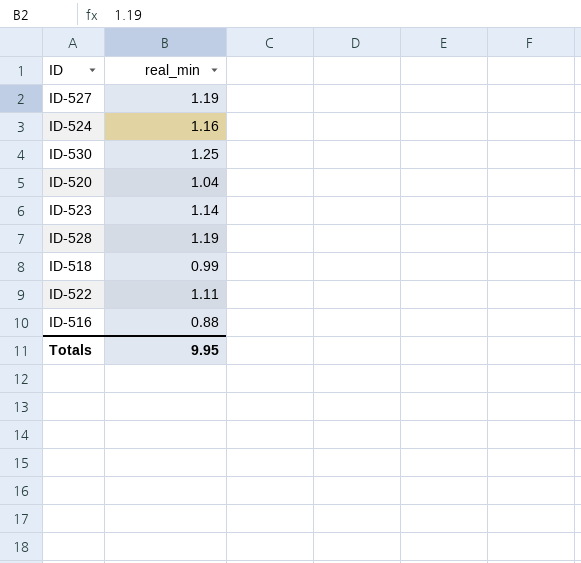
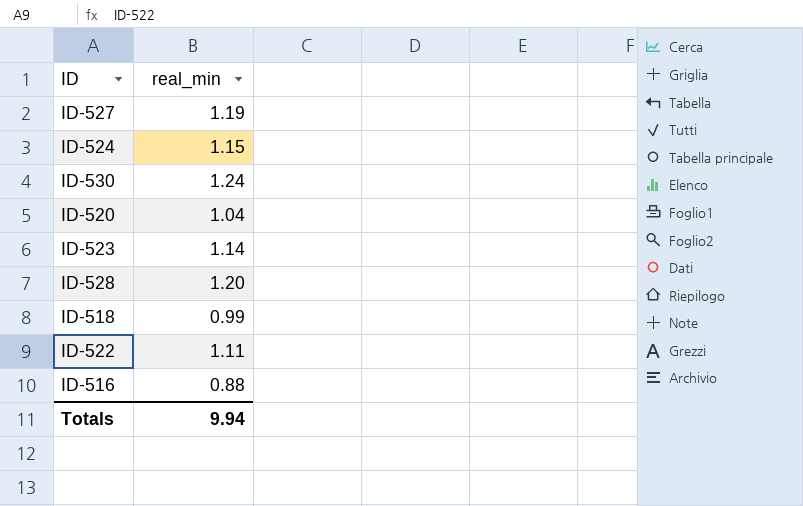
ID-524 | real_min: 1.16 -> 1.15
ID-530 | real_min: 1.25 -> 1.24
ID-528 | real_min: 1.19 -> 1.20
Totals | real_min: 9.95 -> 9.94

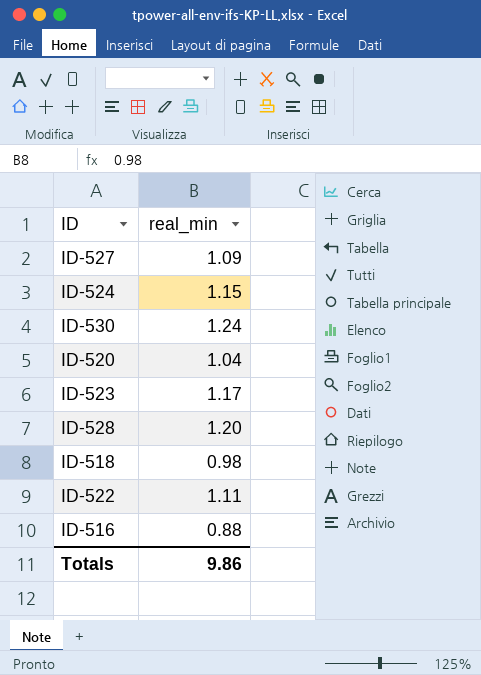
ID-527 | real_min: 1.19 -> 1.09
ID-523 | real_min: 1.14 -> 1.17
ID-518 | real_min: 0.99 -> 0.98
Totals | real_min: 9.94 -> 9.86

